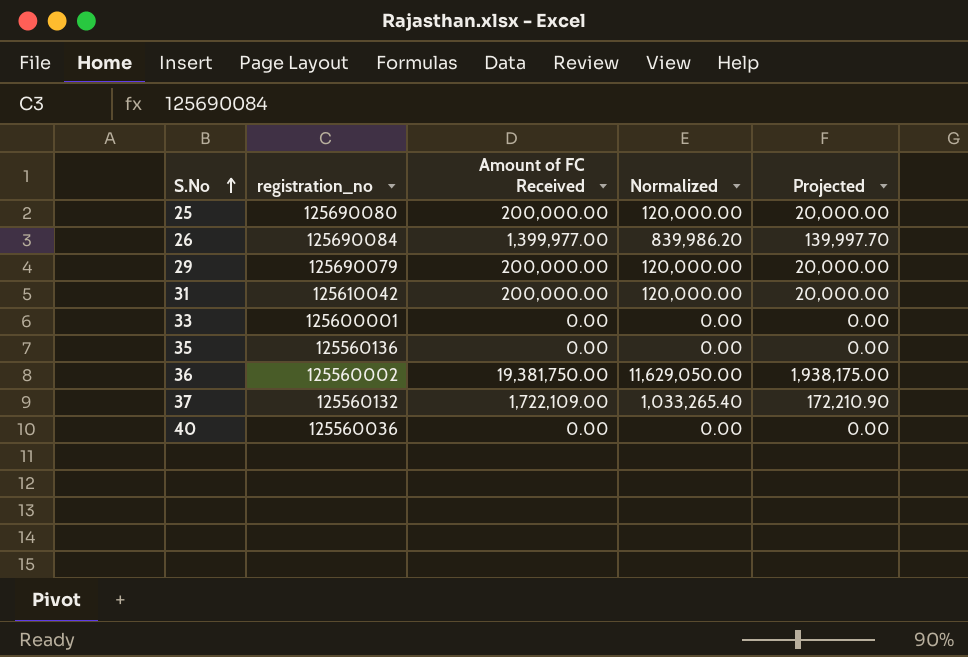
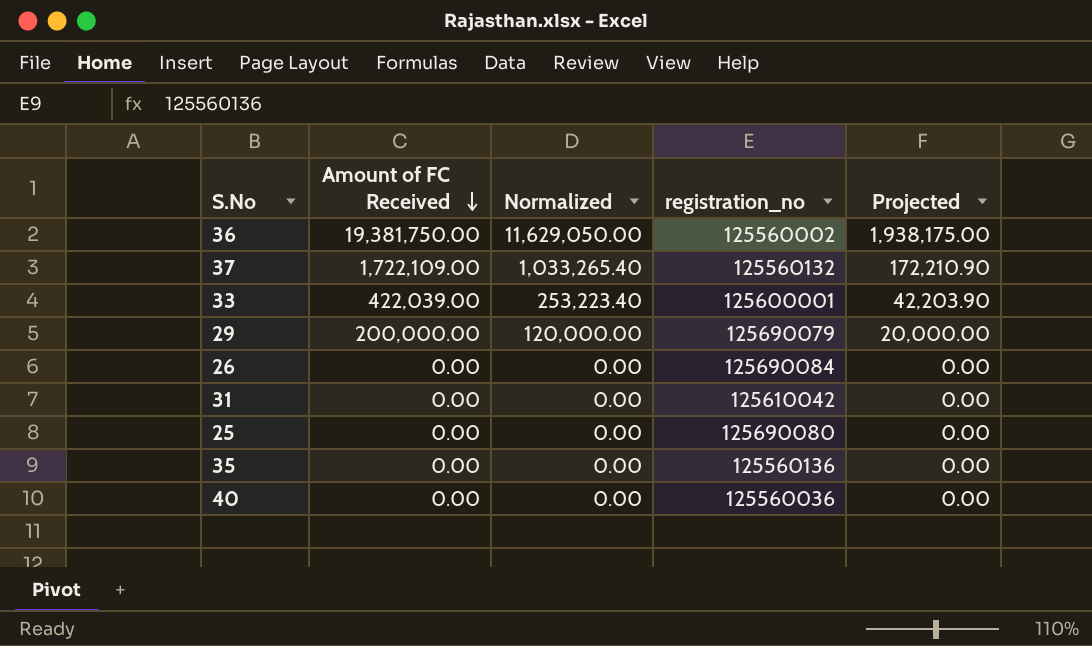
row order: S.No ascending -> Amount of FC Received descending
column registration_no | position: 2 -> 4
33 | Amount of FC Received: 0.00 -> 422,039.00
33 | Normalized: 0.00 -> 253,223.40
33 | Projected: 0.00 -> 42,203.90
26 | Amount of FC Received: 1,399,977.00 -> 0.00
26 | Normalized: 839,986.20 -> 0.00
26 | Projected: 139,997.70 -> 0.00
31 | Amount of FC Received: 200,000.00 -> 0.00
31 | Normalized: 120,000.00 -> 0.00
31 | Projected: 20,000.00 -> 0.00
25 | Amount of FC Received: 200,000.00 -> 0.00
25 | Normalized: 120,000.00 -> 0.00
25 | Projected: 20,000.00 -> 0.00

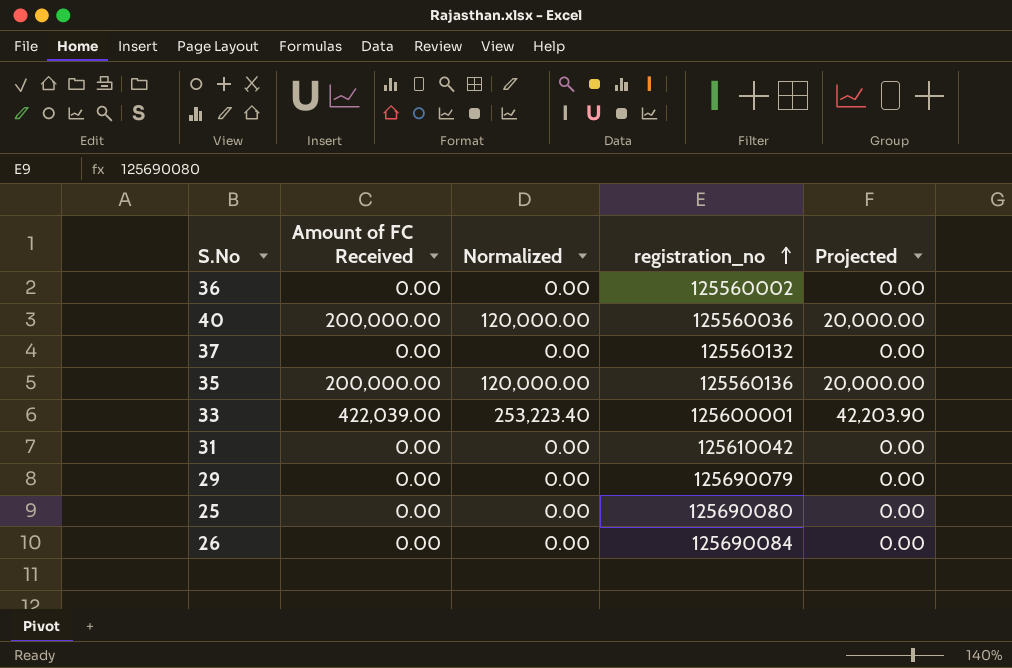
row order: Amount of FC Received descending -> registration_no ascending
36 | Amount of FC Received: 19,381,750.00 -> 0.00
36 | Normalized: 11,629,050.00 -> 0.00
36 | Projected: 1,938,175.00 -> 0.00
40 | Amount of FC Received: 0.00 -> 200,000.00
40 | Normalized: 0.00 -> 120,000.00
40 | Projected: 0.00 -> 20,000.00
37 | Amount of FC Received: 1,722,109.00 -> 0.00
37 | Normalized: 1,033,265.40 -> 0.00
37 | Projected: 172,210.90 -> 0.00
35 | Amount of FC Received: 0.00 -> 200,000.00
35 | Normalized: 0.00 -> 120,000.00
35 | Projected: 0.00 -> 20,000.00
29 | Amount of FC Received: 200,000.00 -> 0.00
29 | Normalized: 120,000.00 -> 0.00
29 | Projected: 20,000.00 -> 0.00

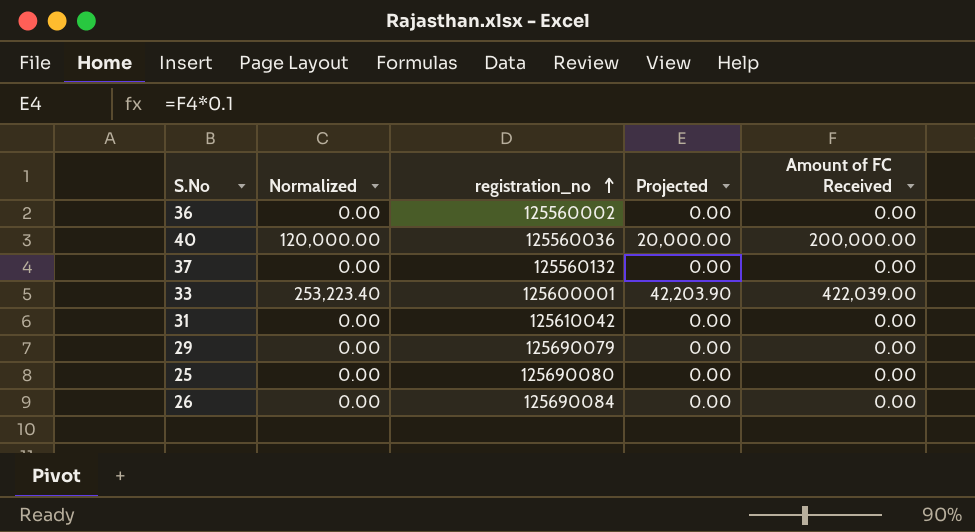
column Amount of FC Received | position: 2 -> 5
row 35: 200,000.00 | 120,000.00 | 125560136 | 20,000.00 -> none

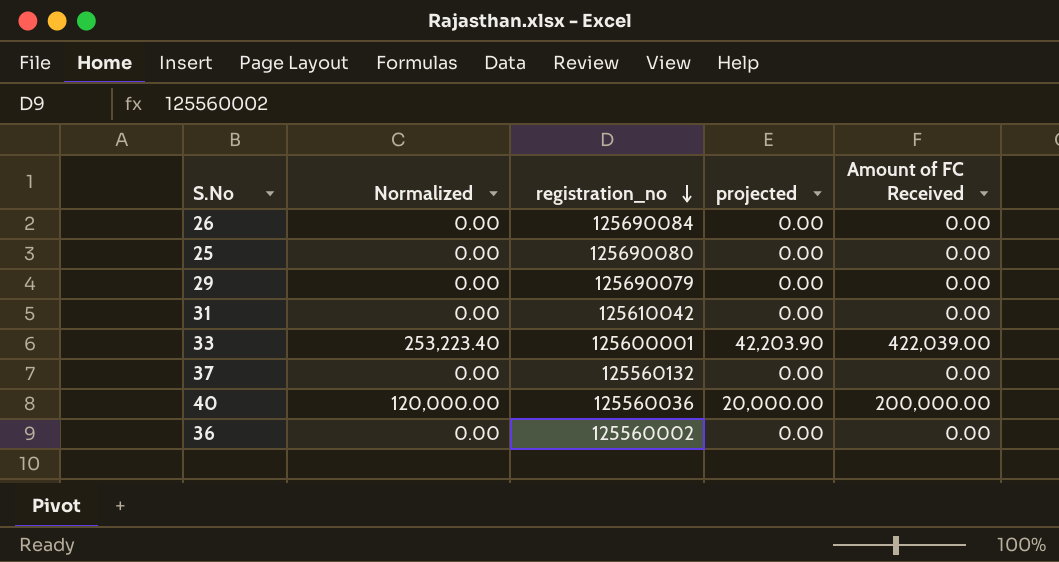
row order: registration_no ascending -> registration_no descending
column name: Projected -> projected

